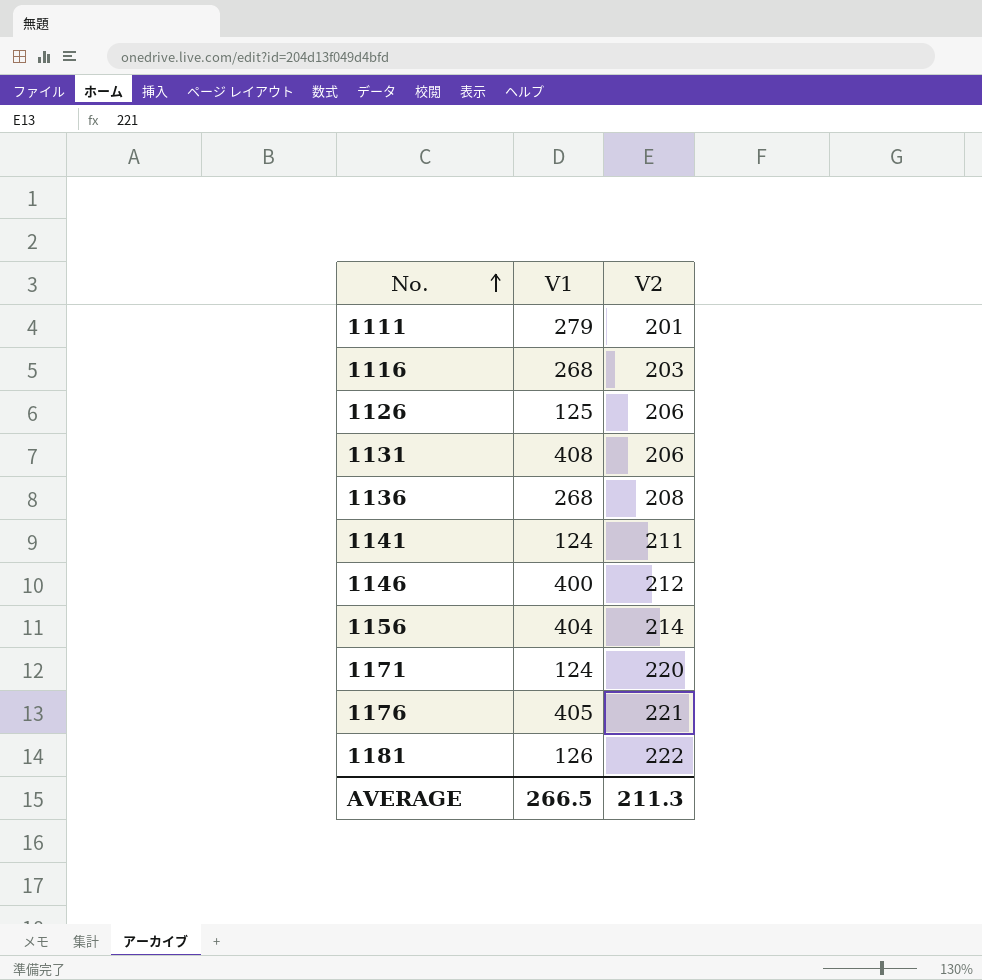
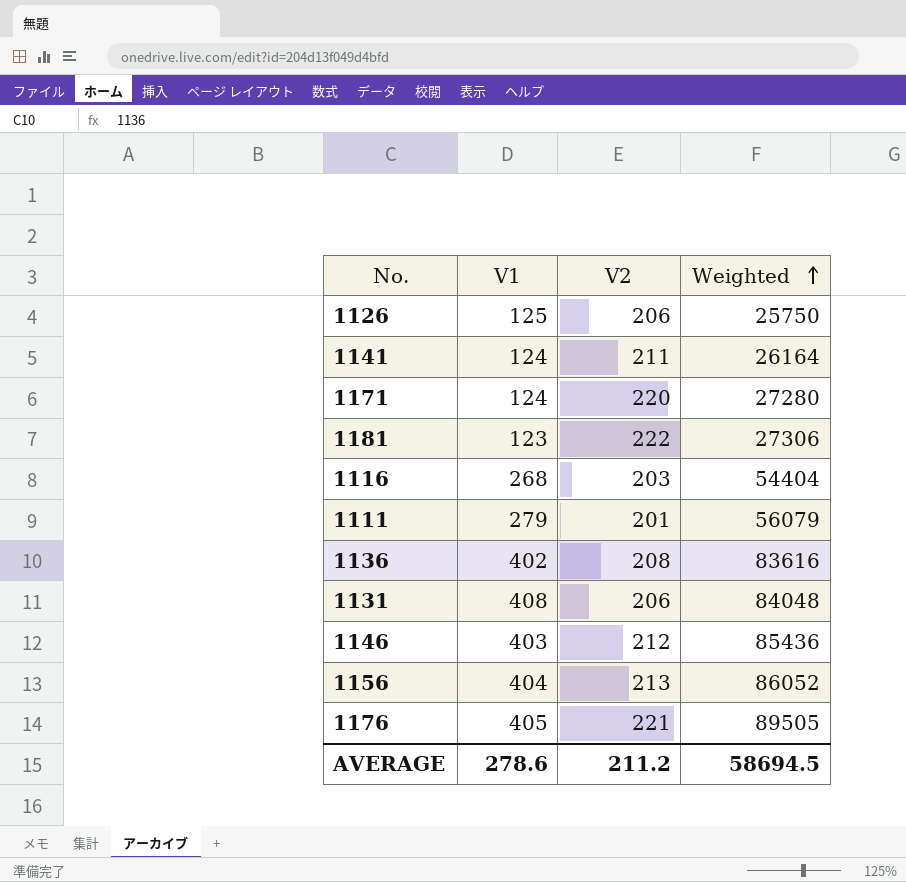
row order: No. ascending -> Weighted ascending
column Weighted | formula: none -> [V1] * [V2]
1181 | V1: 126 -> 123
1136 | V1: 268 -> 402
1146 | V1: 400 -> 403
1156 | V2: 214 -> 213
AVERAGE | V1: 266.5 -> 278.6
AVERAGE | V2: 211.3 -> 211.2

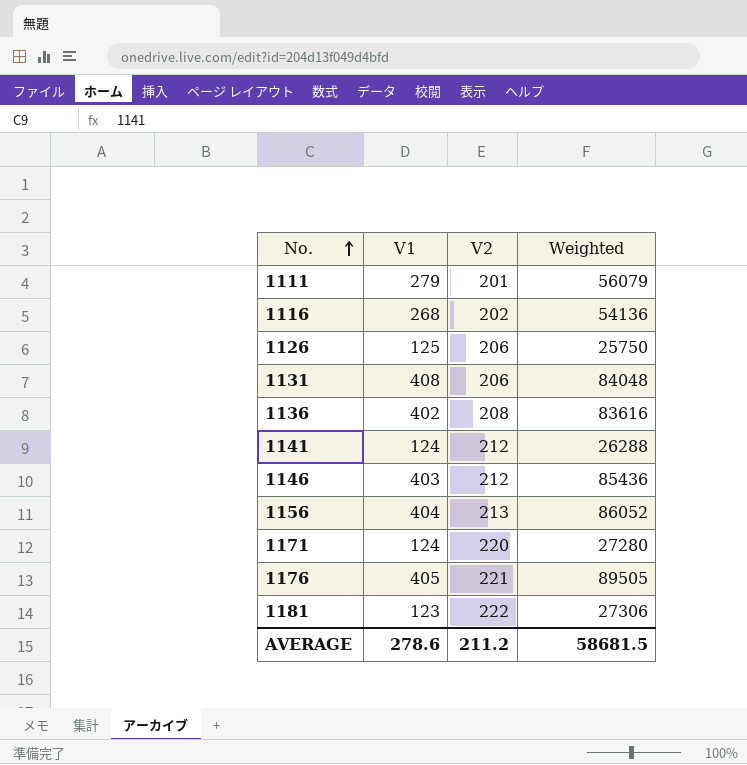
row order: Weighted ascending -> No. ascending
1116 | V2: 203 -> 202
1116 | Weighted: 54404 -> 54136
1141 | V2: 211 -> 212
1141 | Weighted: 26164 -> 26288
AVERAGE | Weighted: 58694.5 -> 58681.5

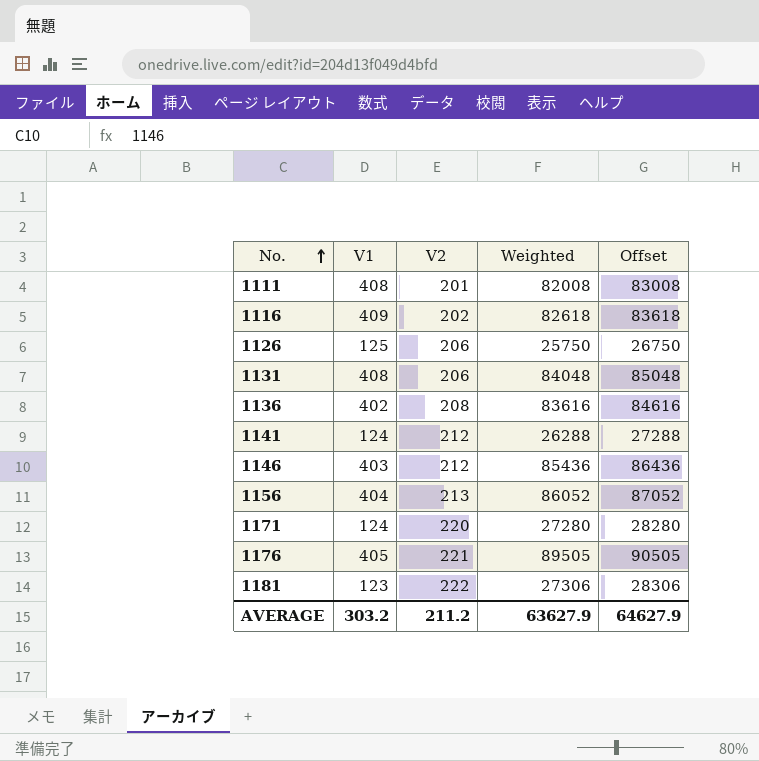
column Offset | formula: none -> [Weighted] + 1000
1111 | V1: 279 -> 408
1111 | Weighted: 56079 -> 82008
1116 | V1: 268 -> 409
1116 | Weighted: 54136 -> 82618
AVERAGE | V1: 278.6 -> 303.2
AVERAGE | Weighted: 58681.5 -> 63627.9

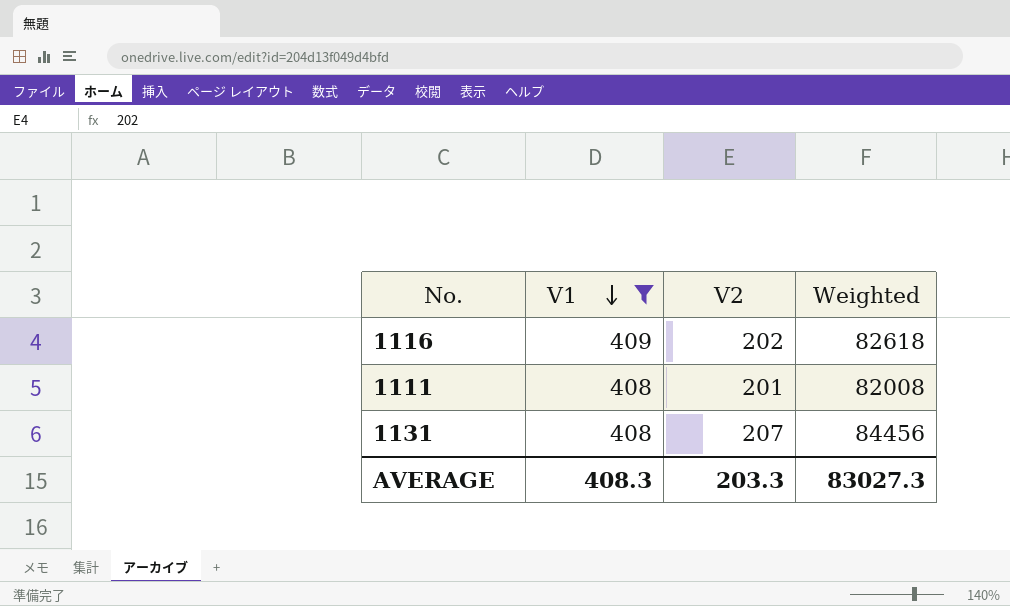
filter: none -> V1 >= 408
row order: No. ascending -> V1 descending
column Offset | formula: [Weighted] + 1000 -> none
1131 | V2: 206 -> 207
1131 | Weighted: 84048 -> 84456
AVERAGE | V1: 303.2 -> 408.3
AVERAGE | V2: 211.2 -> 203.3
AVERAGE | Weighted: 63627.9 -> 83027.3

